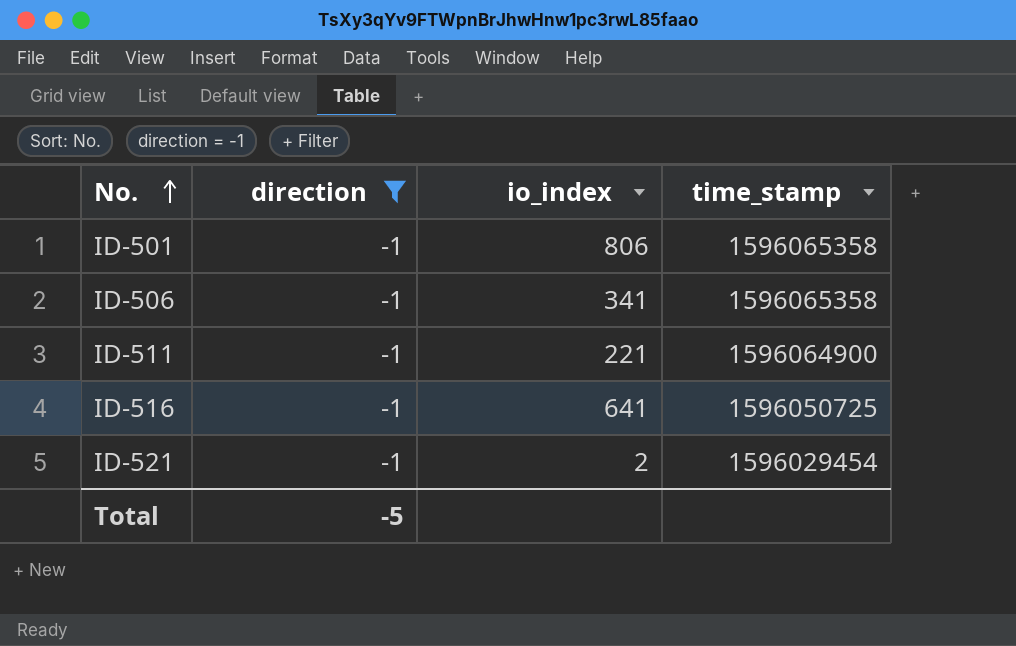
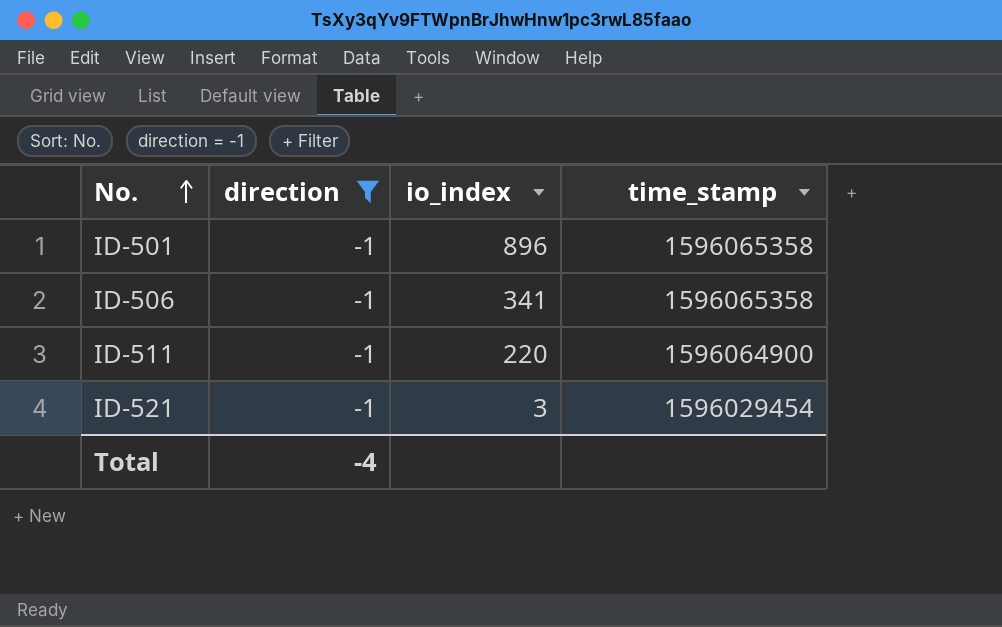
row ID-516: -1 | 641 | 1596050725 -> none
ID-501 | io_index: 806 -> 896
ID-511 | io_index: 221 -> 220
ID-521 | io_index: 2 -> 3
Total | direction: -5 -> -4

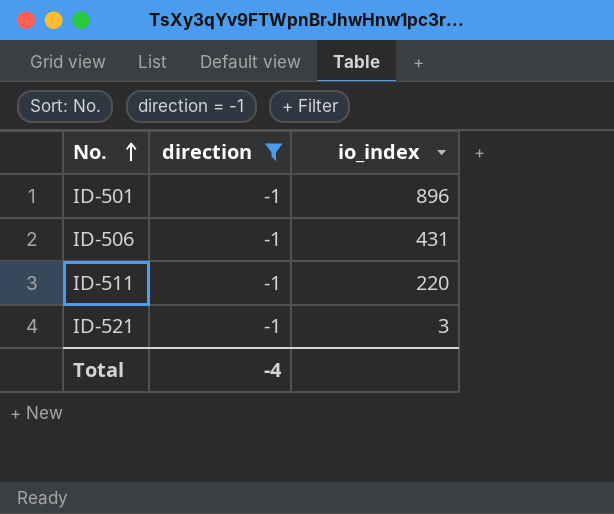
column time_stamp | position: 4 -> none
ID-506 | io_index: 341 -> 431

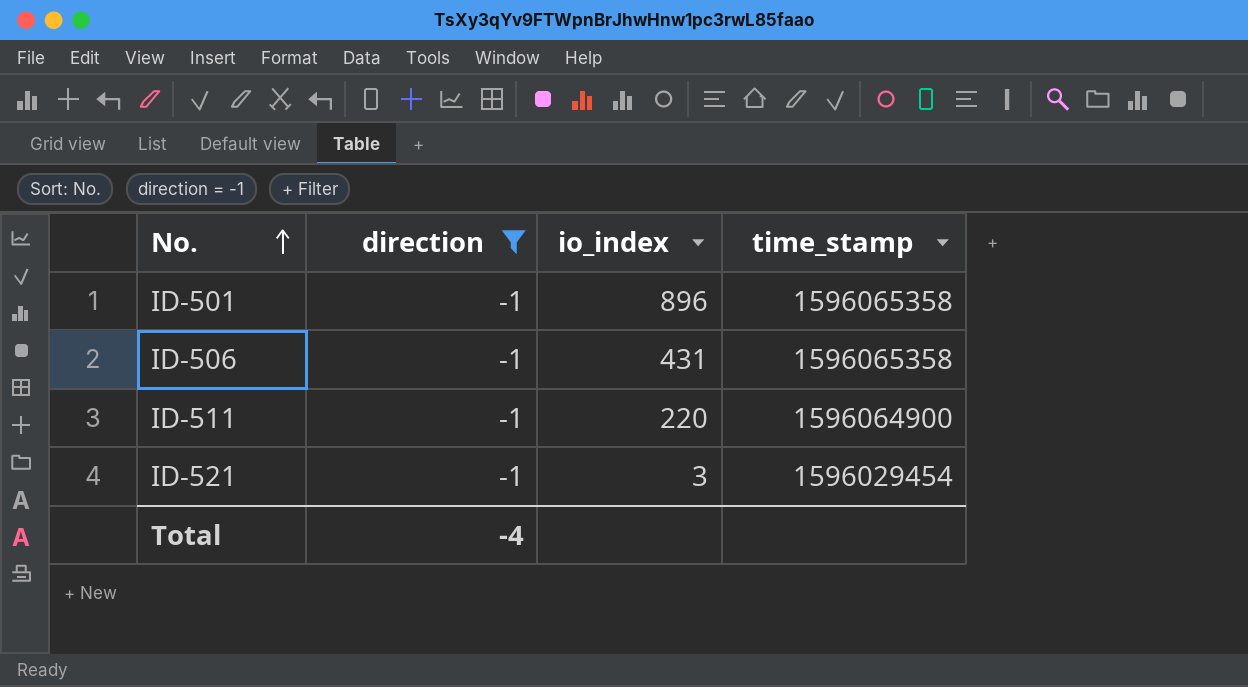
column time_stamp | position: none -> 4

